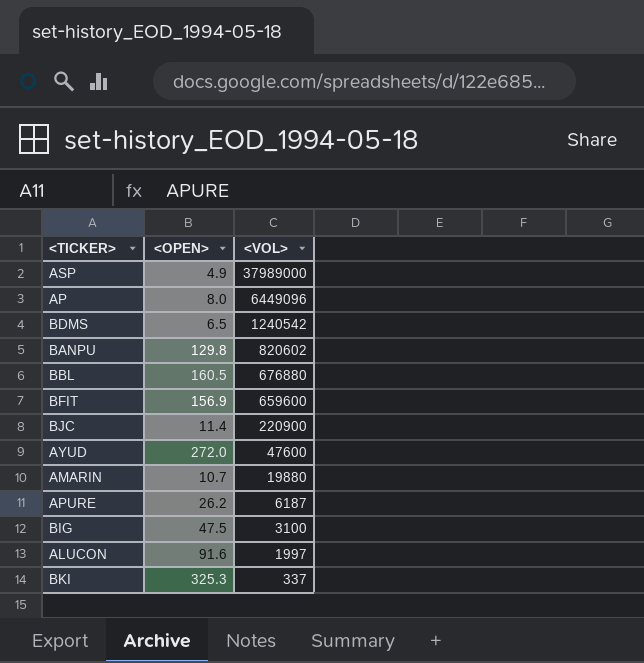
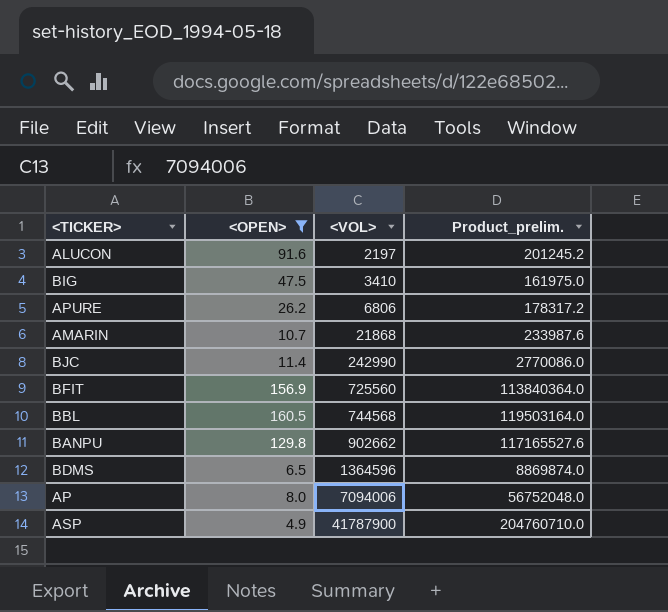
filter: none -> <OPEN> <= 160.5
row order: <VOL> descending -> <VOL> ascending
column Product_prelim. | formula: none -> [<OPEN>] * [<VOL>]
ALUCON | <VOL>: 1997 -> 2197
BIG | <VOL>: 3100 -> 3410
APURE | <VOL>: 6187 -> 6806
AMARIN | <VOL>: 19880 -> 21868
BJC | <VOL>: 220900 -> 242990
BFIT | <VOL>: 659600 -> 725560
BBL | <VOL>: 676880 -> 744568
BANPU | <VOL>: 820602 -> 902662
BDMS | <VOL>: 1240542 -> 1364596
AP | <VOL>: 6449096 -> 7094006
ASP | <VOL>: 37989000 -> 41787900

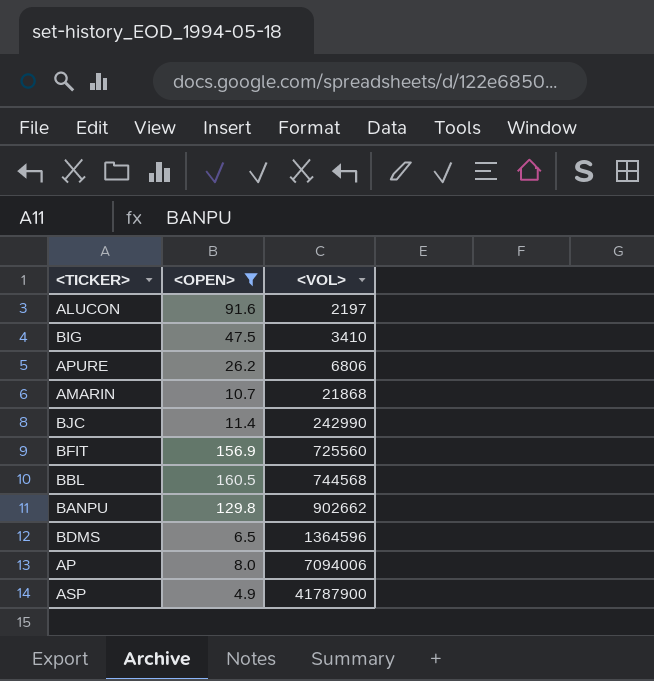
column Product_prelim. | formula: [<OPEN>] * [<VOL>] -> none

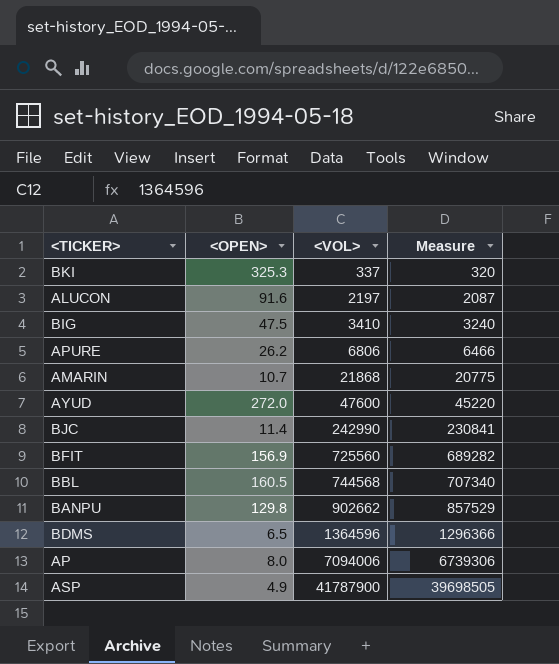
filter: <OPEN> <= 160.5 -> none
column Measure | formula: none -> [<VOL>] * 0.95

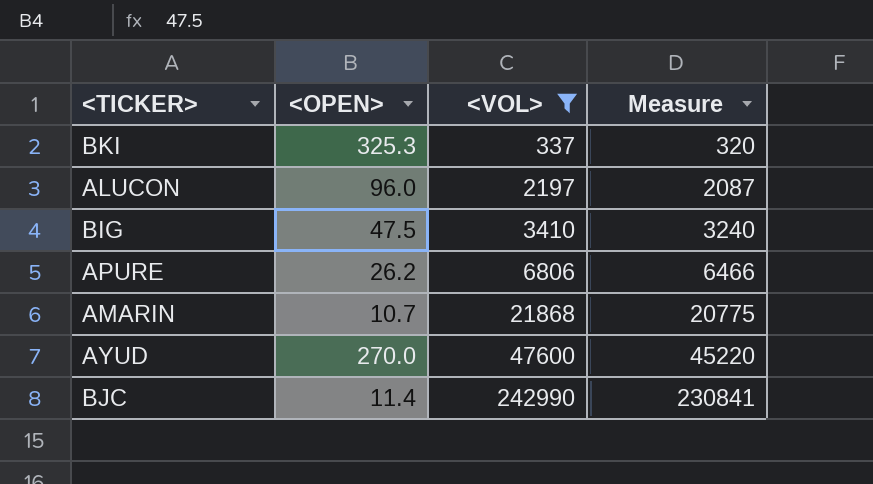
filter: none -> <VOL> <= 242990
ALUCON | <OPEN>: 91.6 -> 96.0
AYUD | <OPEN>: 272.0 -> 270.0

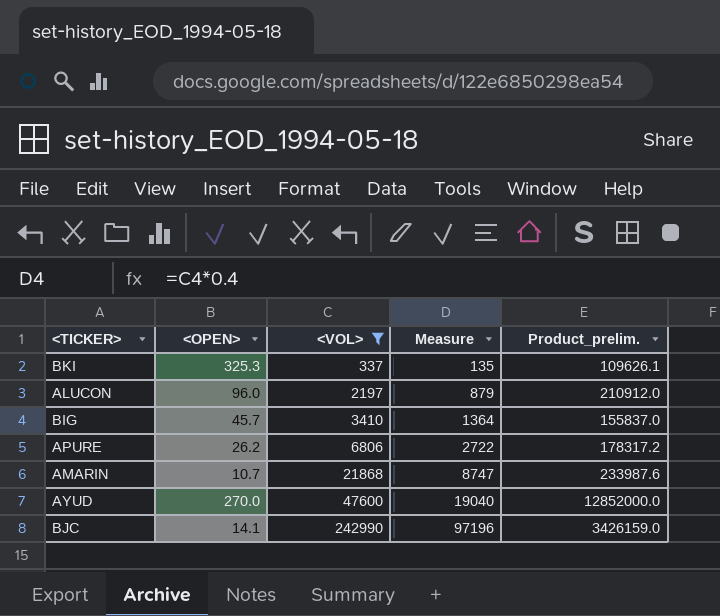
column Measure | formula: [<VOL>] * 0.95 -> [<VOL>] * 0.4
column Product_prelim. | formula: none -> [<OPEN>] * [<VOL>]
BIG | <OPEN>: 47.5 -> 45.7
BJC | <OPEN>: 11.4 -> 14.1

